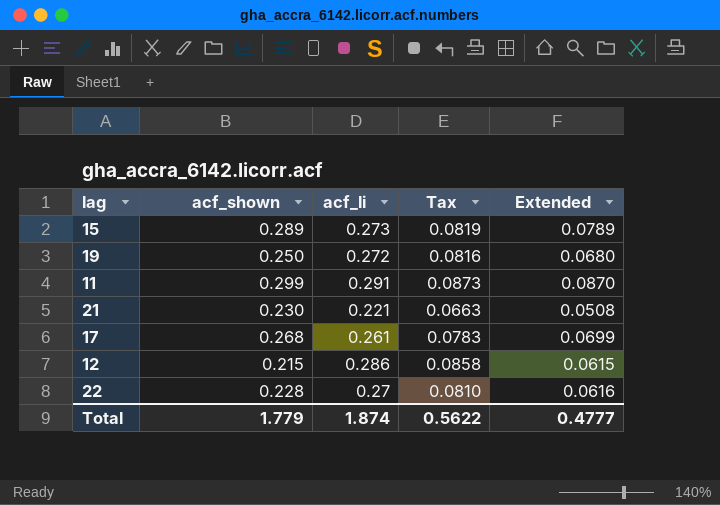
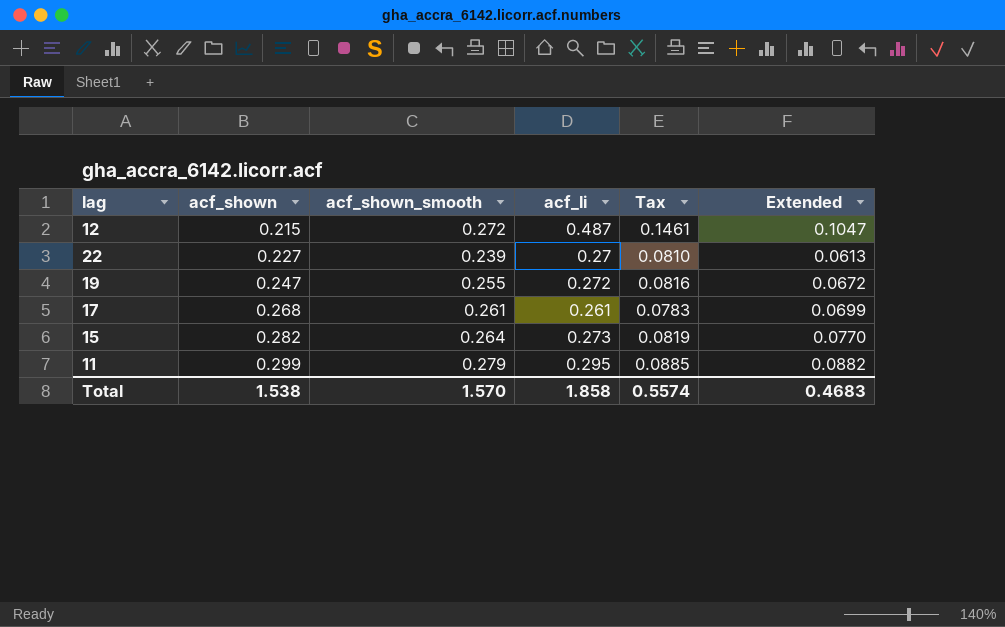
row order: none -> acf_shown ascending
column acf_shown_smooth | position: none -> 3
row 21: 0.230 | 0.221 | 0.0663 | 0.0508 -> none
12 | acf_li: 0.286 -> 0.487
12 | Tax: 0.0858 -> 0.1461
12 | Extended: 0.0615 -> 0.1047
22 | acf_shown: 0.228 -> 0.227
22 | Extended: 0.0616 -> 0.0613
19 | acf_shown: 0.250 -> 0.247
19 | Extended: 0.0680 -> 0.0672
15 | acf_shown: 0.289 -> 0.282
15 | Extended: 0.0789 -> 0.0770
11 | acf_li: 0.291 -> 0.295
11 | Tax: 0.0873 -> 0.0885
11 | Extended: 0.0870 -> 0.0882
Total | acf_shown: 1.779 -> 1.538
Total | acf_li: 1.874 -> 1.858
Total | Tax: 0.5622 -> 0.5574
Total | Extended: 0.4777 -> 0.4683

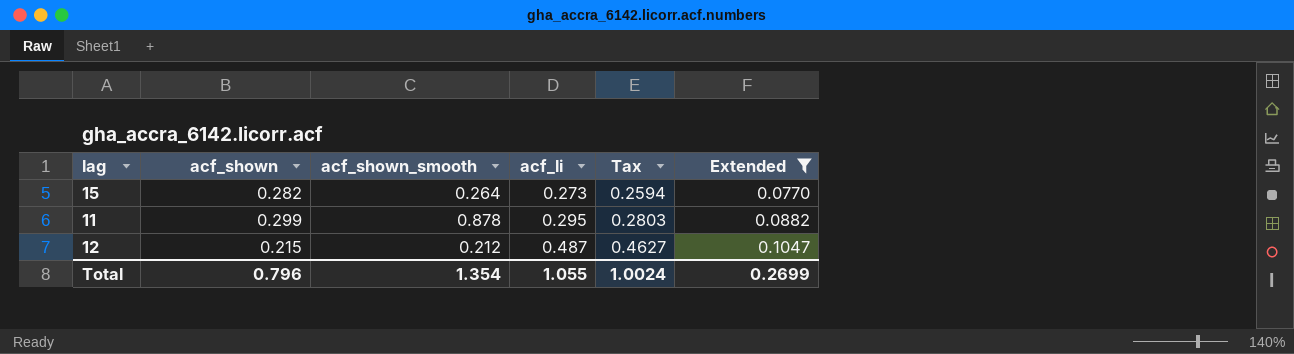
filter: none -> Extended >= 0.0770
row order: acf_shown ascending -> acf_li ascending
column Tax | formula: [acf_li] * 0.3 -> [acf_li] * 0.95
11 | acf_shown_smooth: 0.279 -> 0.878
12 | acf_shown_smooth: 0.272 -> 0.212
Total | acf_shown: 1.538 -> 0.796
Total | acf_shown_smooth: 1.570 -> 1.354
Total | acf_li: 1.858 -> 1.055
Total | Tax: 0.5574 -> 1.0024
Total | Extended: 0.4683 -> 0.2699

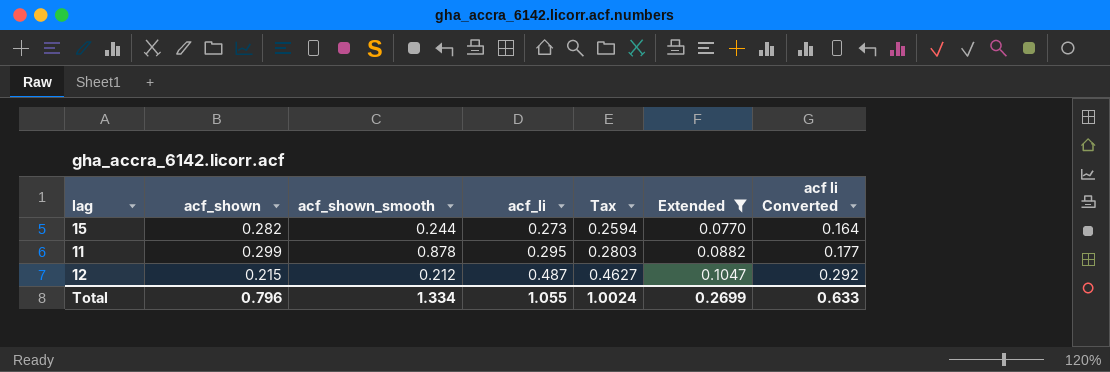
column acf li Converted | formula: none -> [acf_li] * 0.6
15 | acf_shown_smooth: 0.264 -> 0.244
Total | acf_shown_smooth: 1.354 -> 1.334

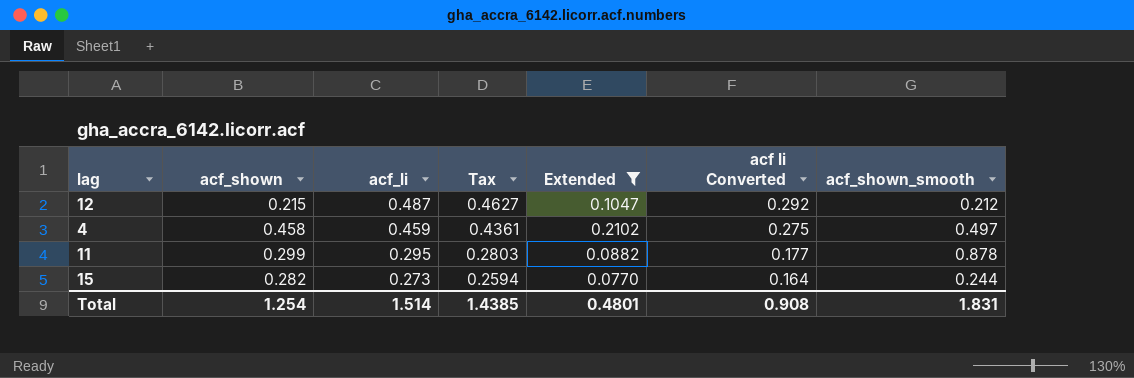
row order: acf_li ascending -> acf_li descending
column acf_shown_smooth | position: 3 -> 7
row 4: none -> 0.458 | 0.459 | 0.4361 | 0.2102 | 0.275 | 0.497
Total | acf_shown: 0.796 -> 1.254
Total | acf_li: 1.055 -> 1.514
Total | Tax: 1.0024 -> 1.4385
Total | Extended: 0.2699 -> 0.4801
Total | acf li Converted: 0.633 -> 0.908
Total | acf_shown_smooth: 1.334 -> 1.831

